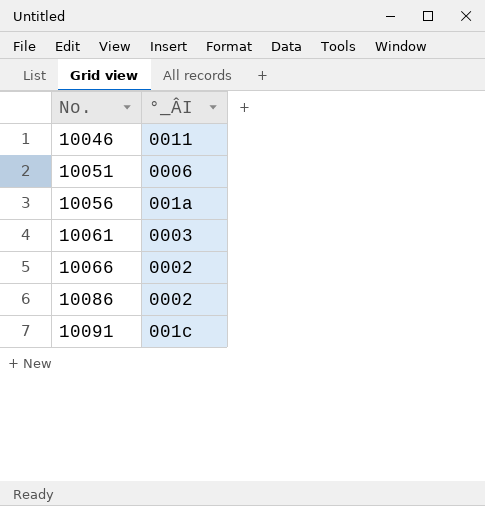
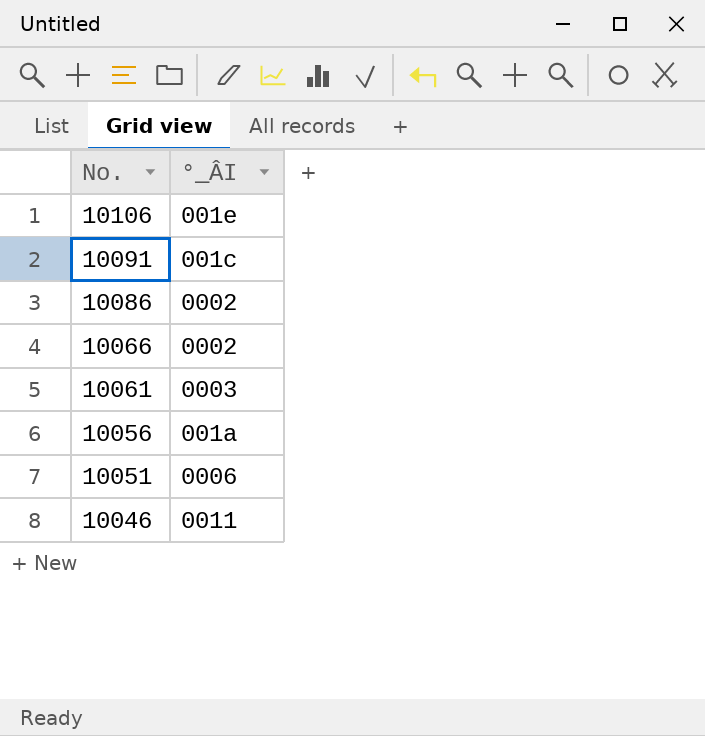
row order: No. ascending -> No. descending
row 10106: none -> 001e

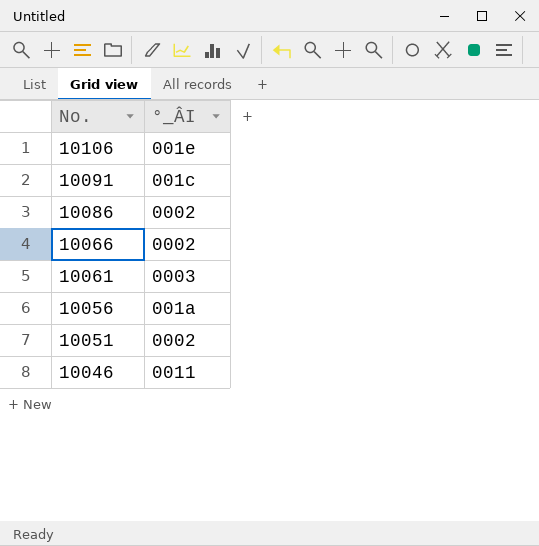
10051 | °_ÂI: 0006 -> 0002

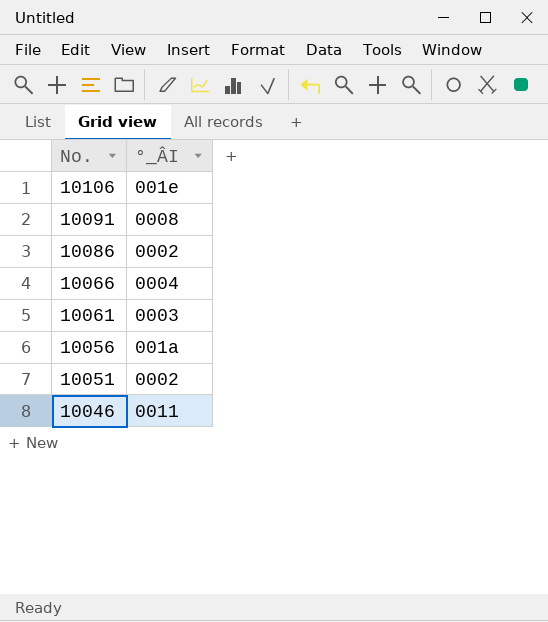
10091 | °_ÂI: 001c -> 0008
10066 | °_ÂI: 0002 -> 0004

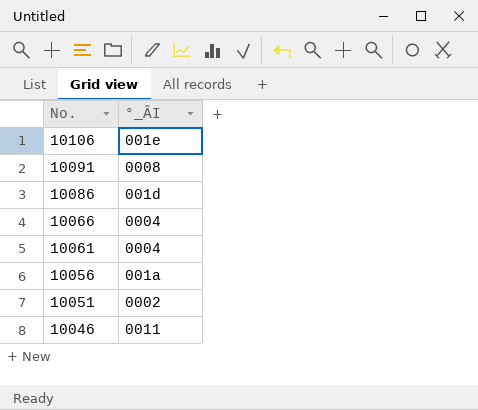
10086 | °_ÂI: 0002 -> 001d
10061 | °_ÂI: 0003 -> 0004

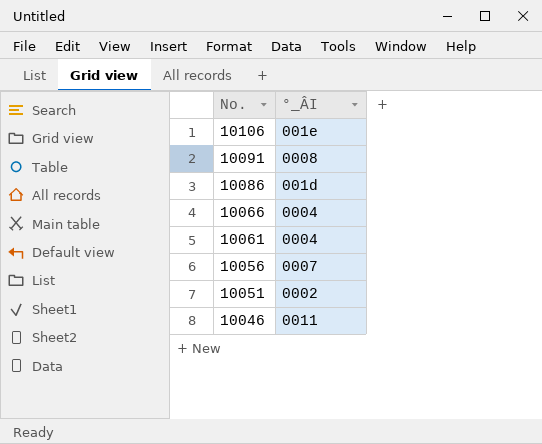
10056 | °_ÂI: 001a -> 0007

